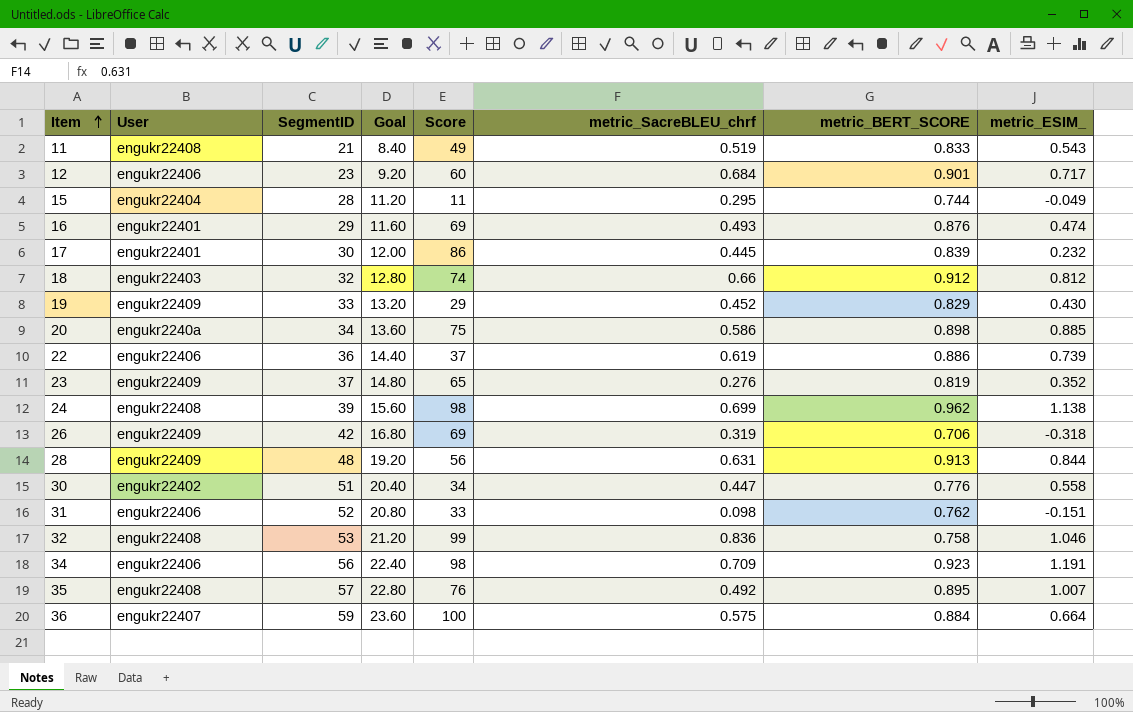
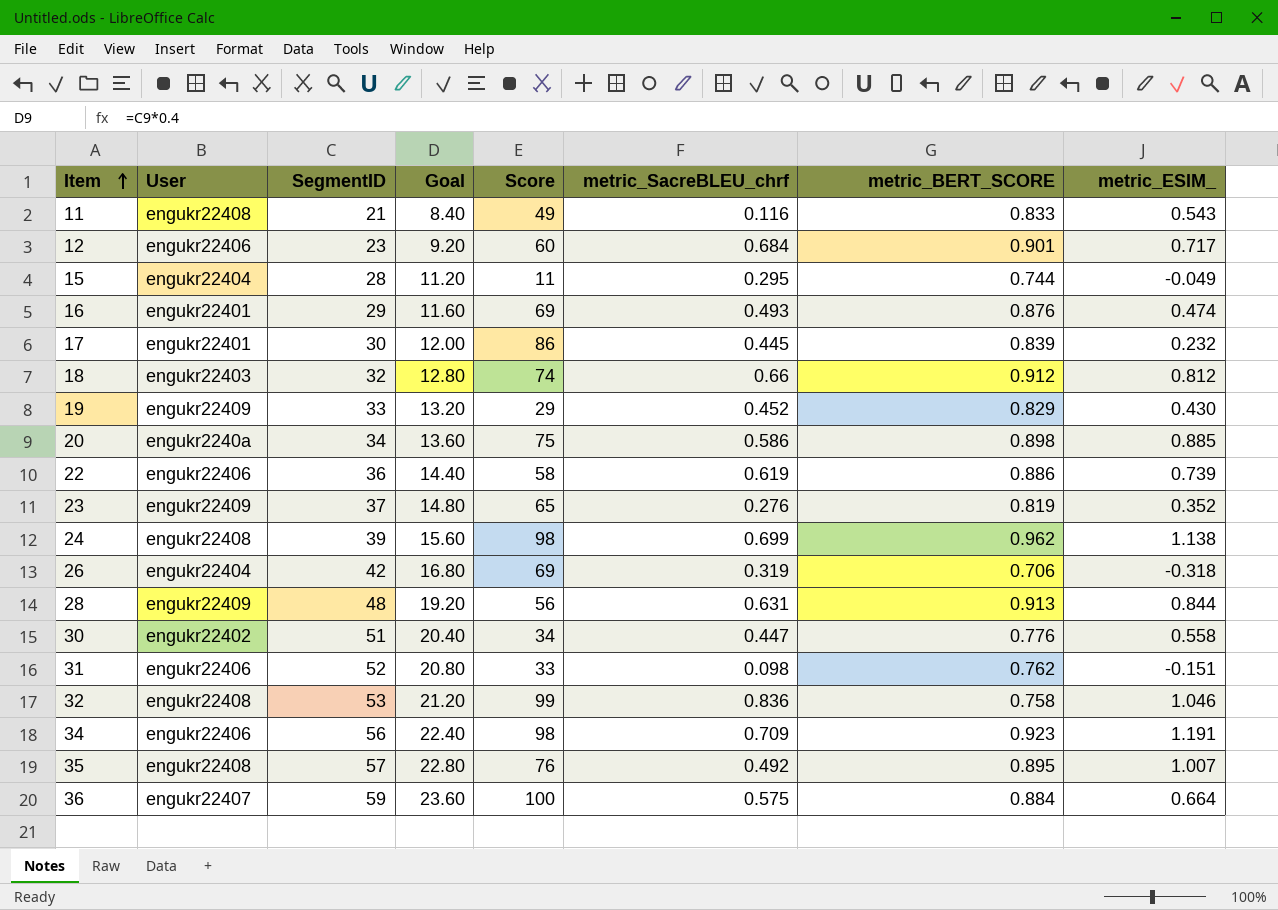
11 | metric_SacreBLEU_chrf: 0.519 -> 0.116
22 | Score: 37 -> 58
26 | User: engukr22409 -> engukr22404

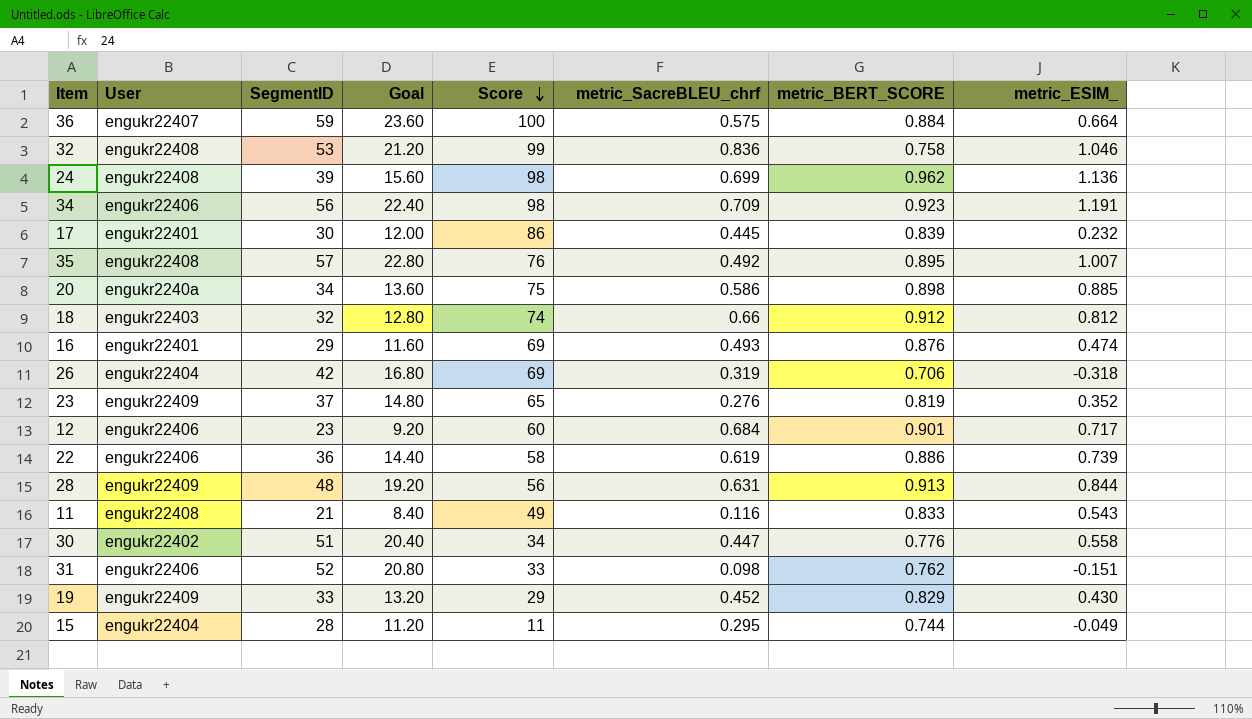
row order: Item ascending -> Score descending
24 | metric_ESIM_: 1.138 -> 1.136

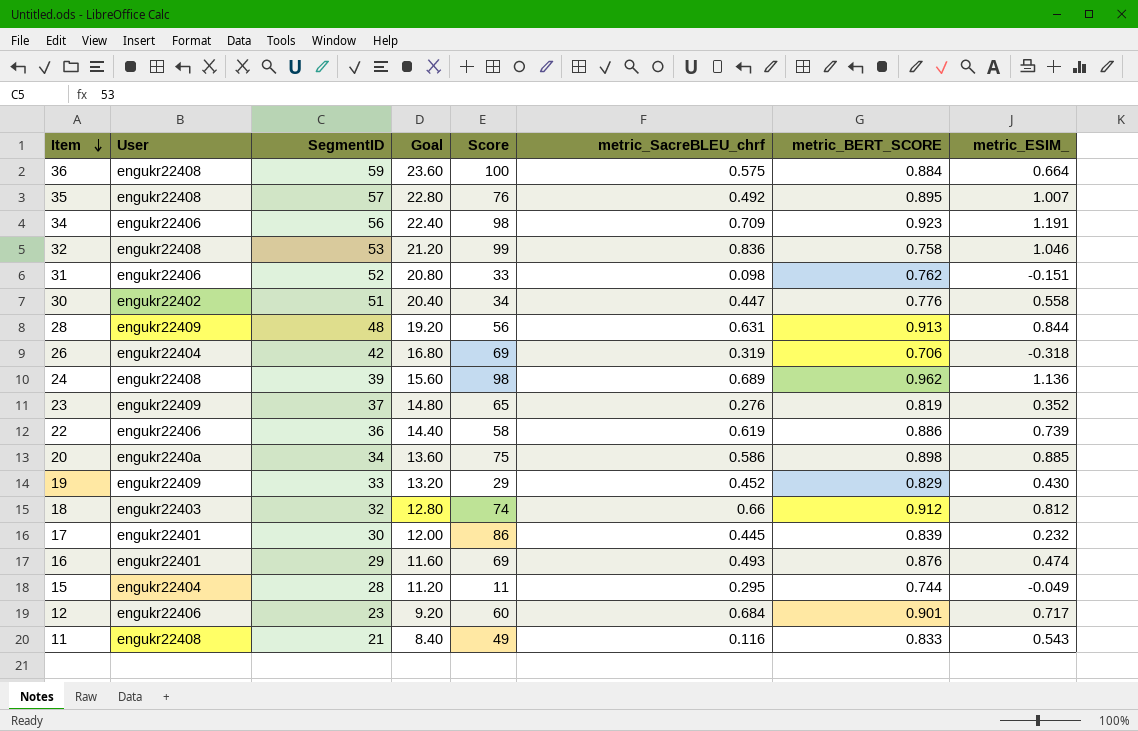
row order: Score descending -> Item descending
36 | User: engukr22407 -> engukr22408
24 | metric_SacreBLEU_chrf: 0.699 -> 0.689

